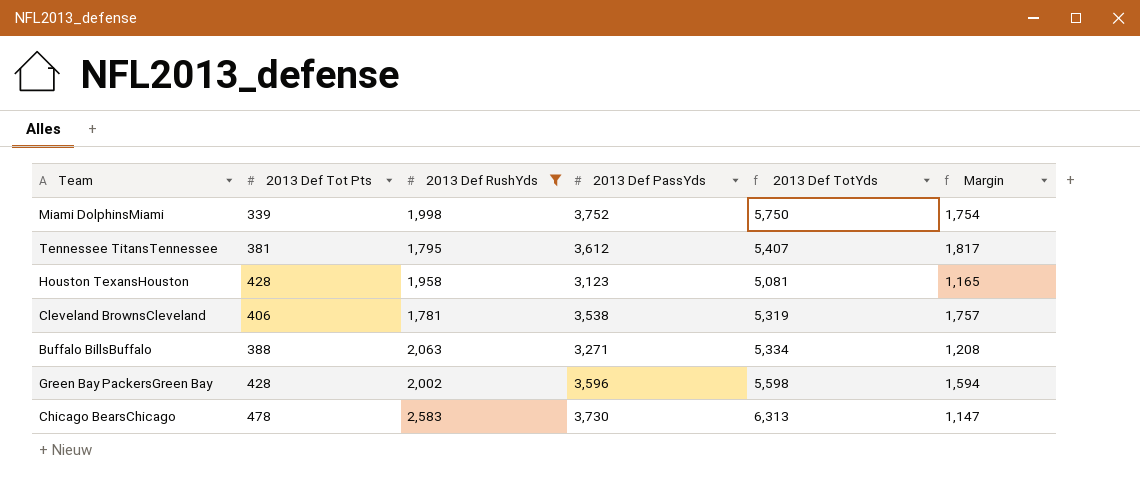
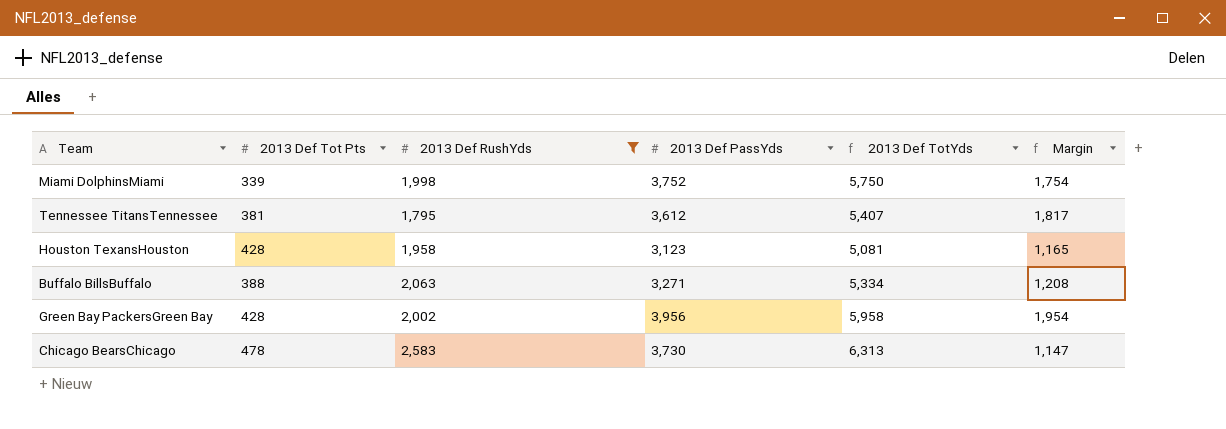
row Cleveland BrownsCleveland: 406 | 1,781 | 3,538 | 5,319 | 1,757 -> none
Green Bay PackersGreen Bay | 2013 Def PassYds: 3,596 -> 3,956
Green Bay PackersGreen Bay | 2013 Def TotYds: 5,598 -> 5,958
Green Bay PackersGreen Bay | Margin: 1,594 -> 1,954

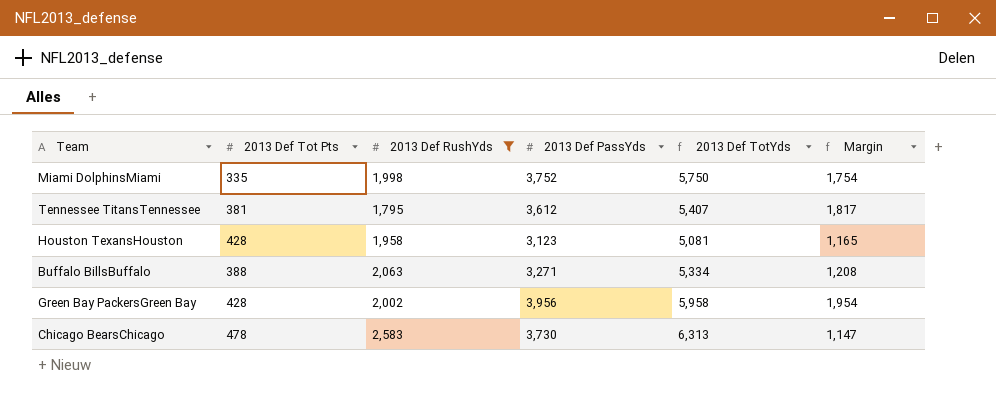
Miami DolphinsMiami | 2013 Def Tot Pts: 339 -> 335

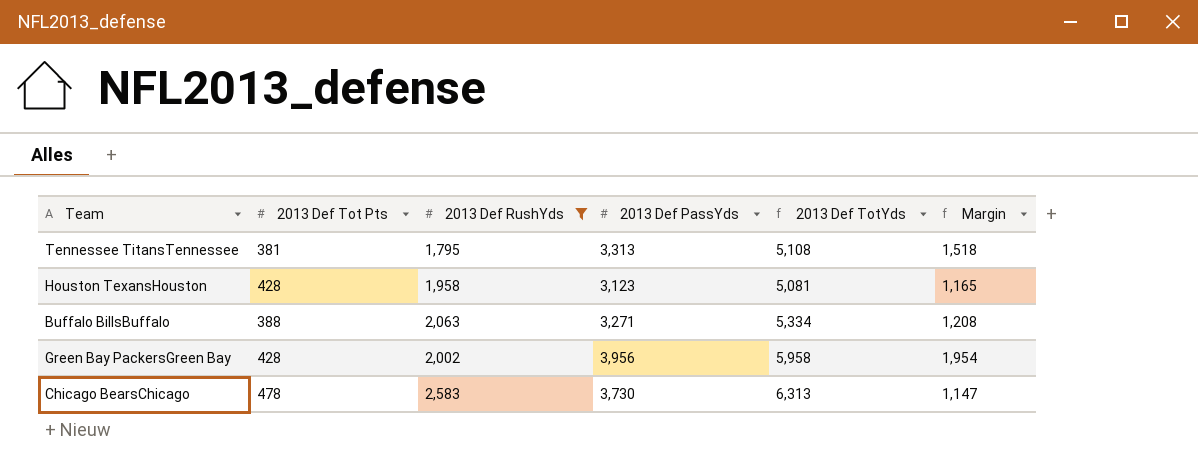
row Miami DolphinsMiami: 335 | 1,998 | 3,752 | 5,750 | 1,754 -> none
Tennessee TitansTennessee | 2013 Def PassYds: 3,612 -> 3,313
Tennessee TitansTennessee | 2013 Def TotYds: 5,407 -> 5,108
Tennessee TitansTennessee | Margin: 1,817 -> 1,518

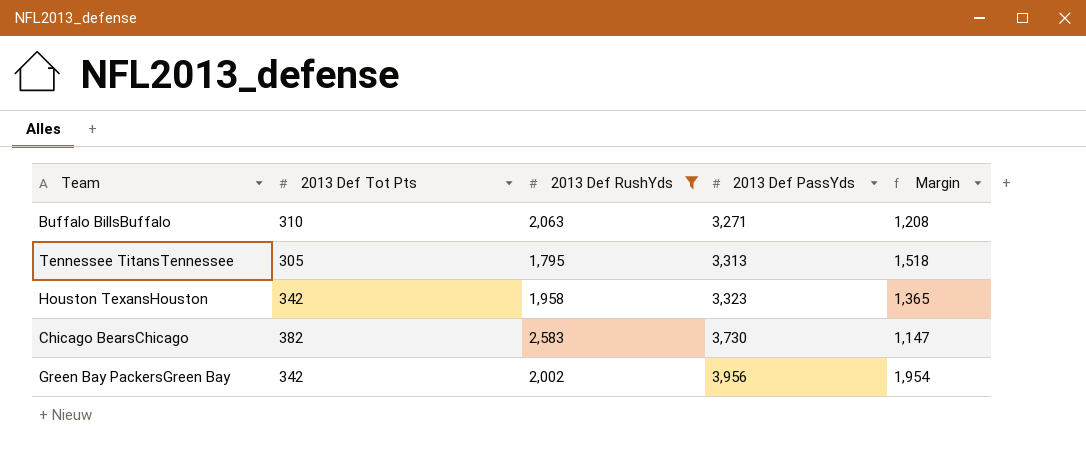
row order: none -> 2013 Def PassYds ascending
column 2013 Def TotYds | formula: [2013 Def RushYds] + [2013 Def PassYds] -> none
Buffalo BillsBuffalo | 2013 Def Tot Pts: 388 -> 310
Tennessee TitansTennessee | 2013 Def Tot Pts: 381 -> 305
Houston TexansHouston | 2013 Def Tot Pts: 428 -> 342
Houston TexansHouston | 2013 Def PassYds: 3,123 -> 3,323
Houston TexansHouston | Margin: 1,165 -> 1,365
Chicago BearsChicago | 2013 Def Tot Pts: 478 -> 382
Green Bay PackersGreen Bay | 2013 Def Tot Pts: 428 -> 342

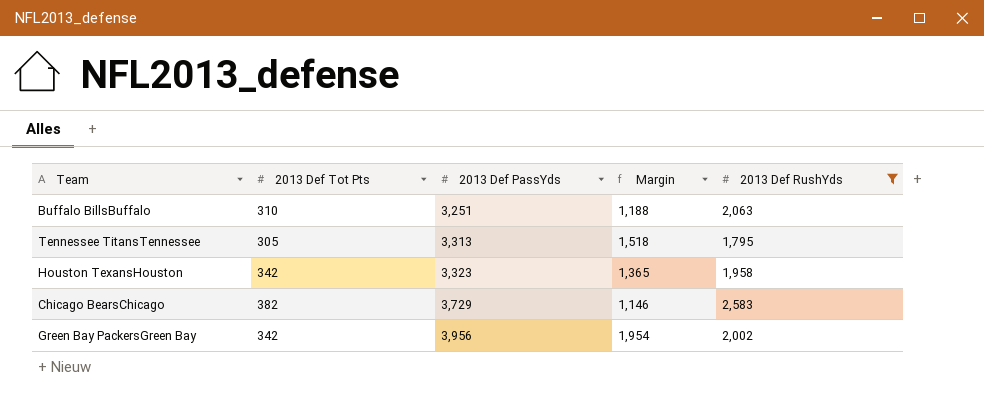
column 2013 Def RushYds | position: 3 -> 5
Buffalo BillsBuffalo | 2013 Def PassYds: 3,271 -> 3,251
Buffalo BillsBuffalo | Margin: 1,208 -> 1,188
Chicago BearsChicago | 2013 Def PassYds: 3,730 -> 3,729
Chicago BearsChicago | Margin: 1,147 -> 1,146

